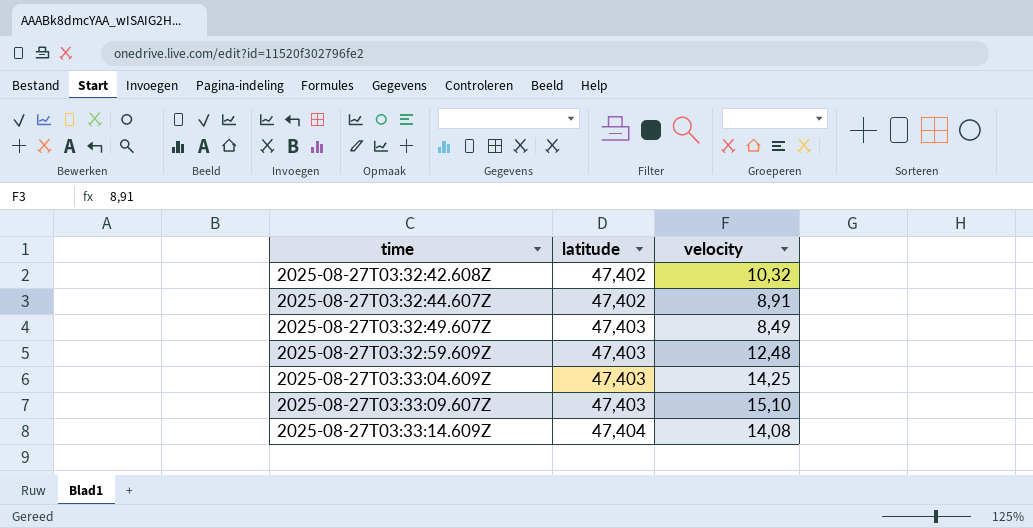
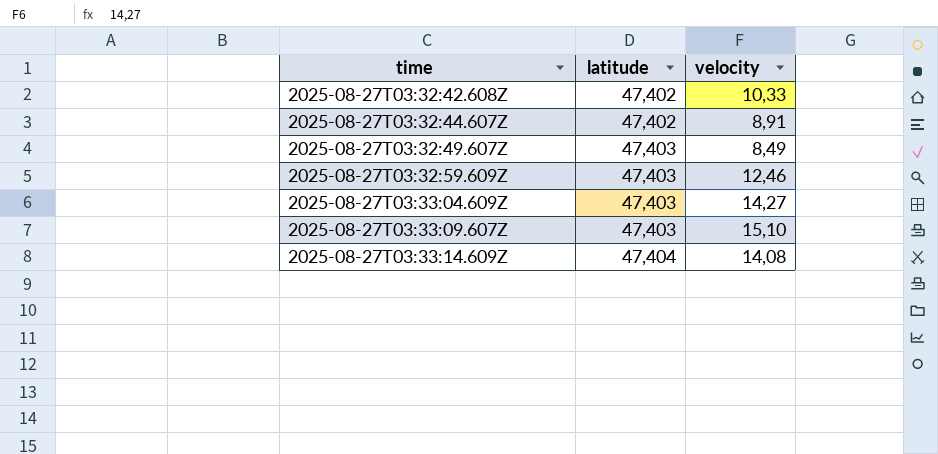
2025-08-27T03:32:42.608Z | velocity: 10,32 -> 10,33
2025-08-27T03:32:59.609Z | velocity: 12,48 -> 12,46
2025-08-27T03:33:04.609Z | velocity: 14,25 -> 14,27

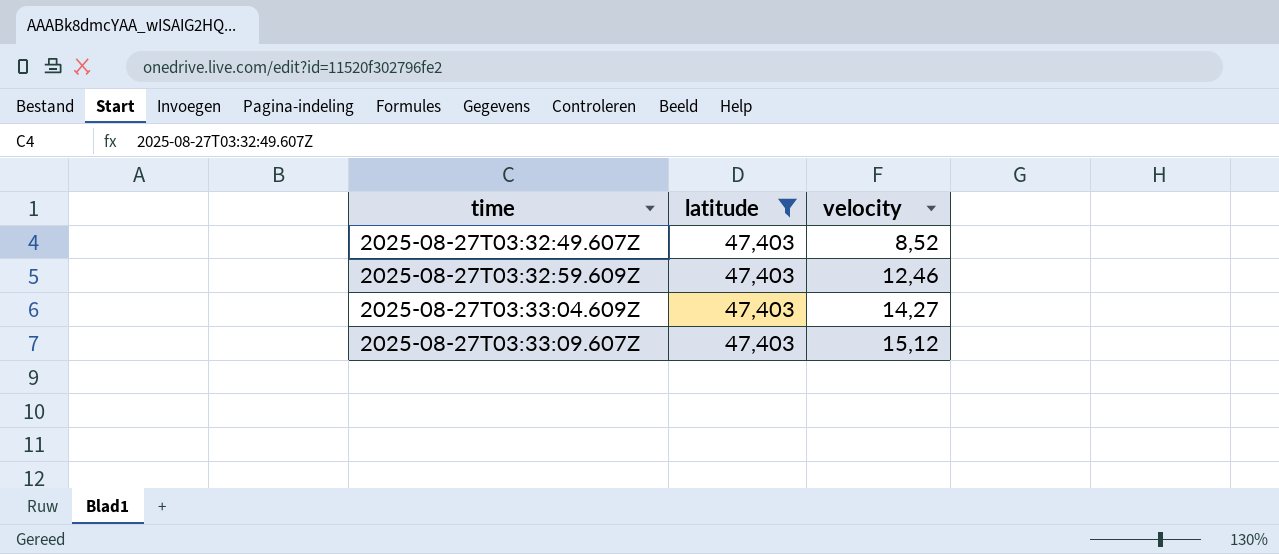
filter: none -> latitude = 47,403
2025-08-27T03:32:49.607Z | velocity: 8,49 -> 8,52
2025-08-27T03:33:09.607Z | velocity: 15,10 -> 15,12

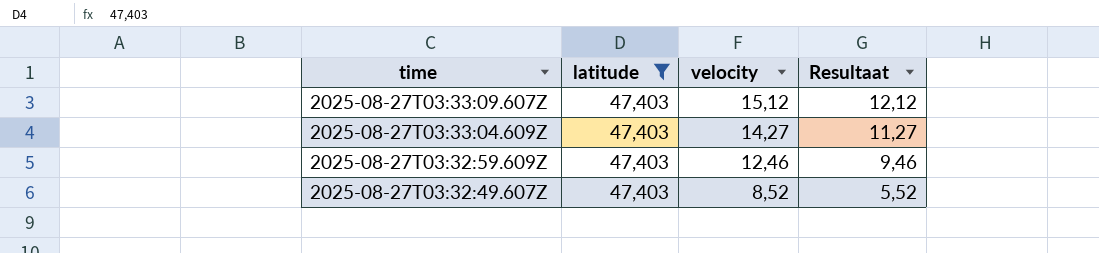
row order: time ascending -> time descending
column Resultaat | formula: none -> [velocity] - 3

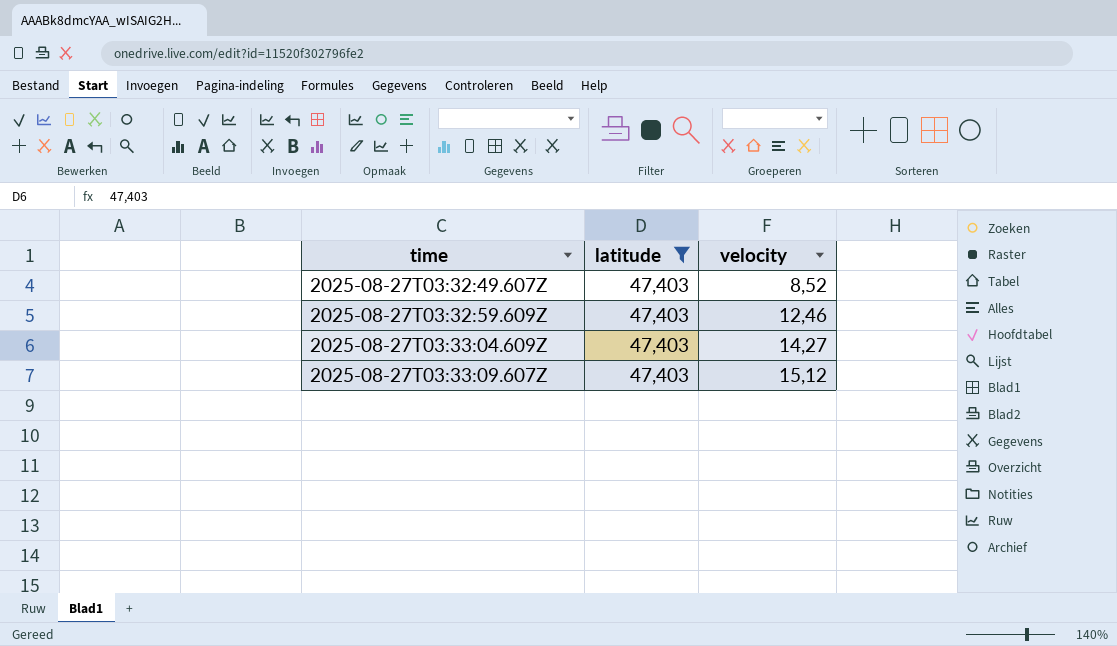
row order: time descending -> time ascending
column Resultaat | formula: [velocity] - 3 -> none

